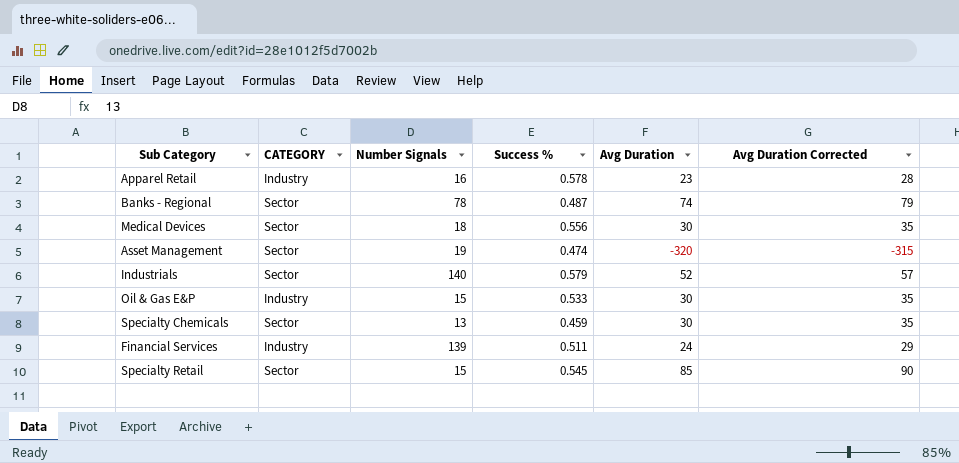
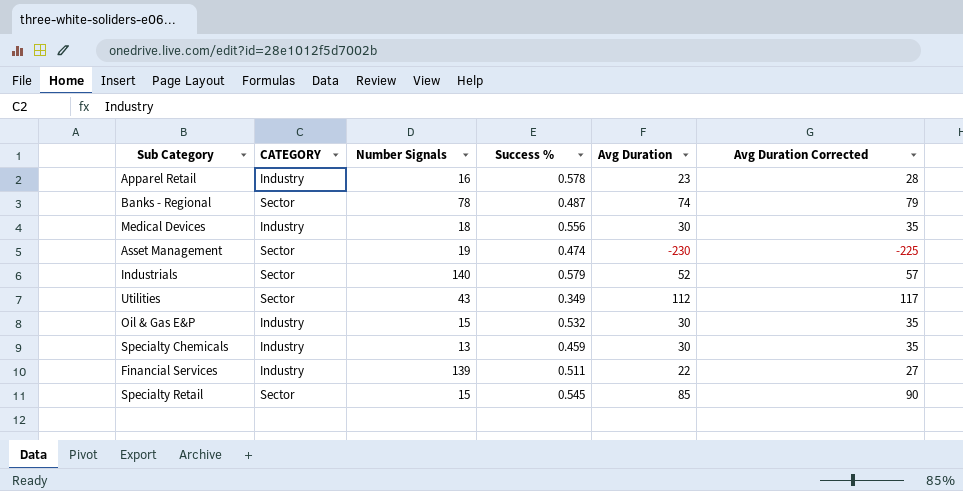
Medical Devices | CATEGORY: Sector -> Industry
Asset Management | Avg Duration: -320 -> -230
Asset Management | Avg Duration Corrected: -315 -> -225
row Utilities: none -> Sector | 43 | 0.349 | 112 | 117
Oil & Gas E&P | Success %: 0.533 -> 0.532
Specialty Chemicals | CATEGORY: Sector -> Industry
Financial Services | Avg Duration: 24 -> 22
Financial Services | Avg Duration Corrected: 29 -> 27

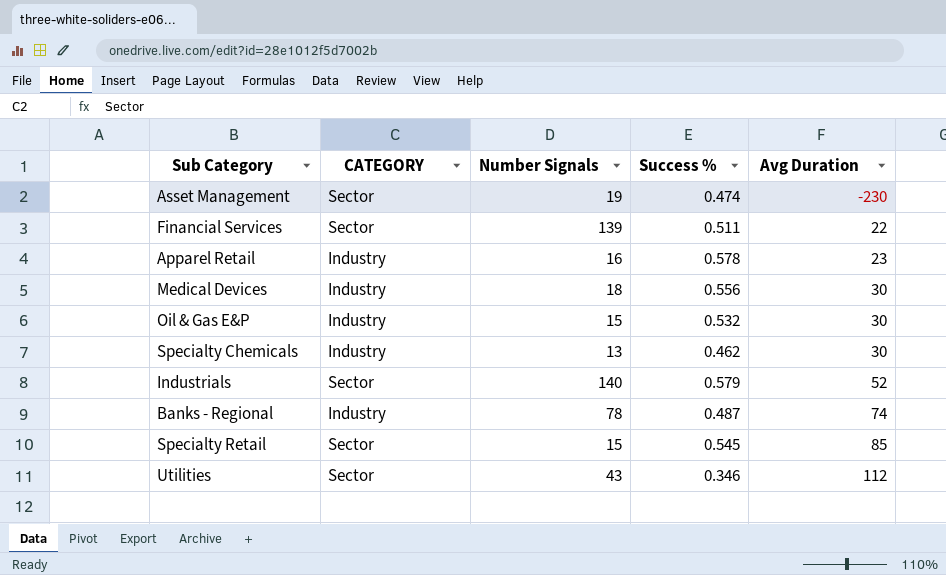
row order: none -> Avg Duration ascending
column Avg Duration Corrected | formula: [Avg Duration] + 5 -> none
Financial Services | CATEGORY: Industry -> Sector
Specialty Chemicals | Success %: 0.459 -> 0.462
Banks - Regional | CATEGORY: Sector -> Industry
Utilities | Success %: 0.349 -> 0.346

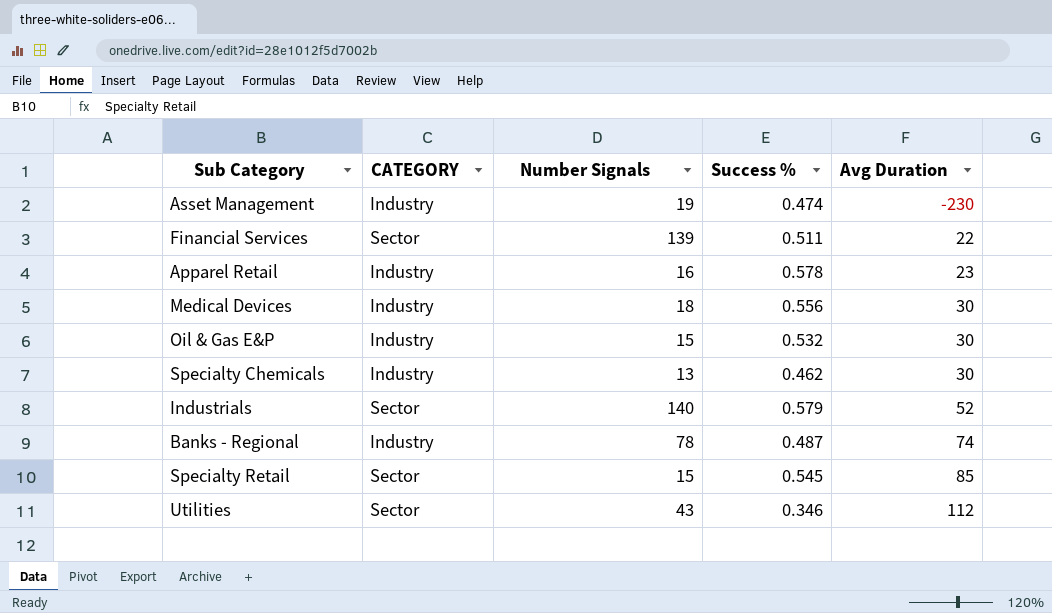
Asset Management | CATEGORY: Sector -> Industry

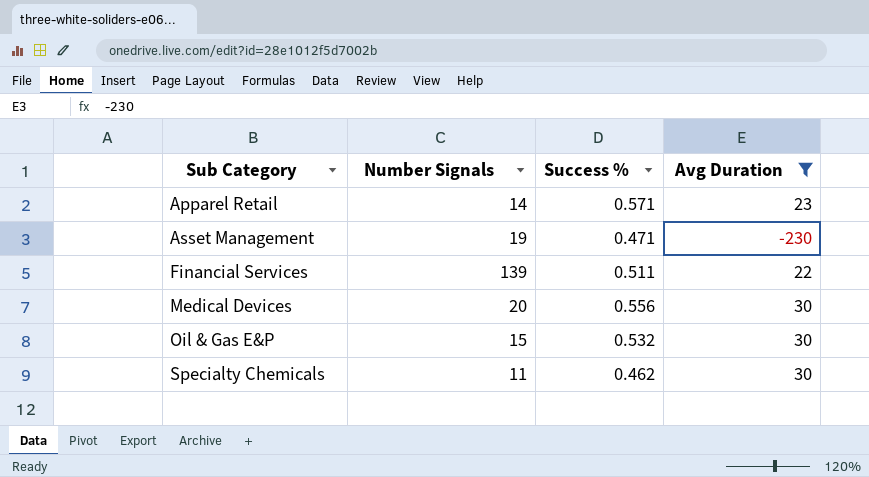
filter: none -> Avg Duration <= 30
row order: Avg Duration ascending -> Sub Category ascending
column CATEGORY | position: 2 -> none
Apparel Retail | Number Signals: 16 -> 14
Apparel Retail | Success %: 0.578 -> 0.571
Asset Management | Success %: 0.474 -> 0.471
Medical Devices | Number Signals: 18 -> 20
Specialty Chemicals | Number Signals: 13 -> 11

